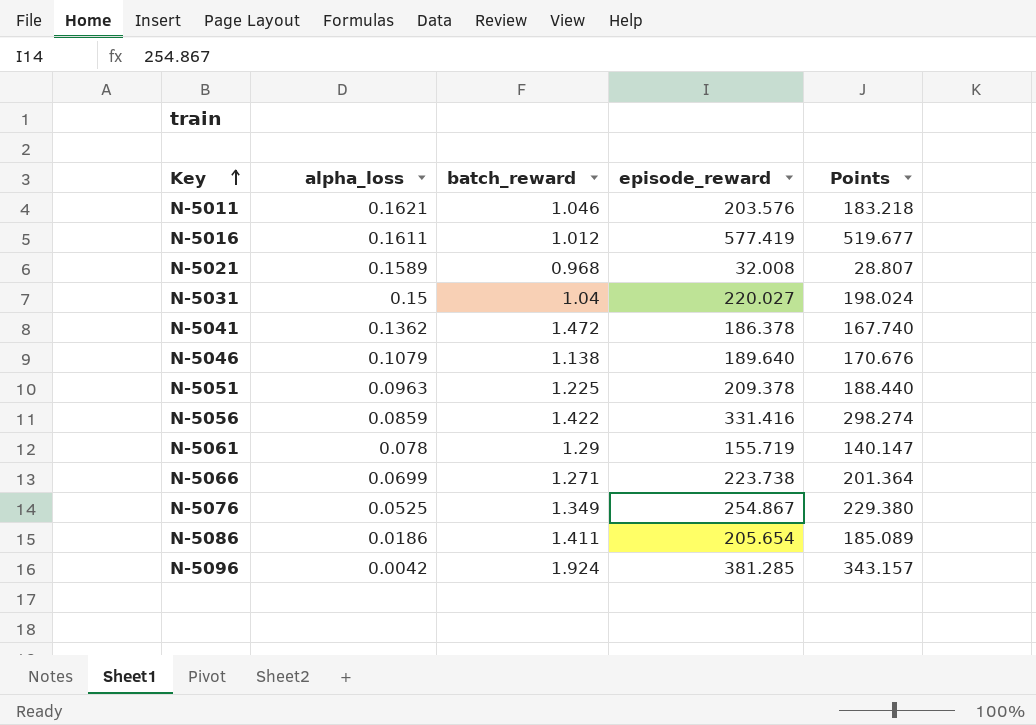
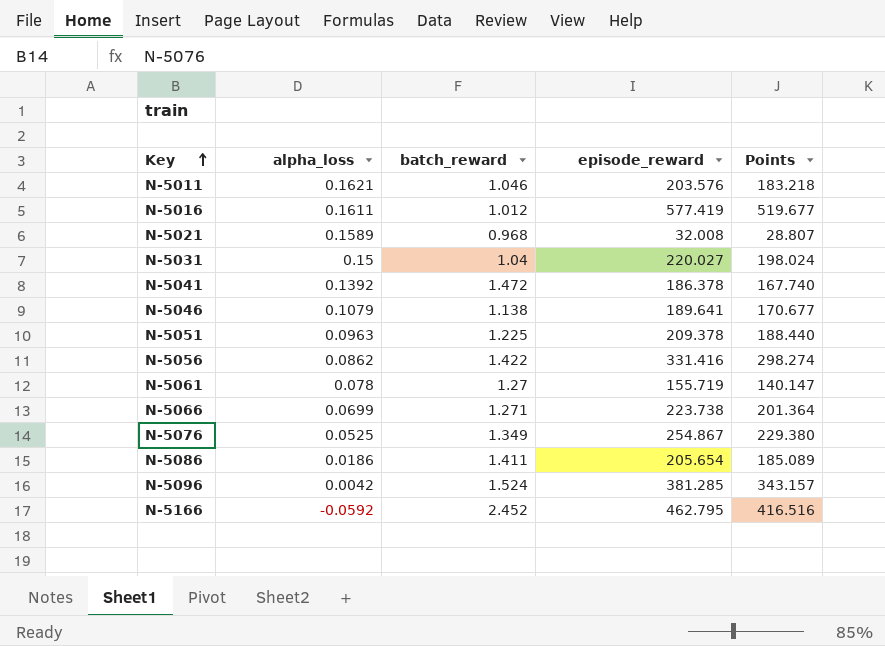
N-5041 | alpha_loss: 0.1362 -> 0.1392
N-5046 | episode_reward: 189.640 -> 189.641
N-5046 | Points: 170.676 -> 170.677
N-5056 | alpha_loss: 0.0859 -> 0.0862
N-5061 | batch_reward: 1.29 -> 1.27
N-5096 | batch_reward: 1.924 -> 1.524
row N-5166: none -> -0.0592 | 2.452 | 462.795 | 416.516

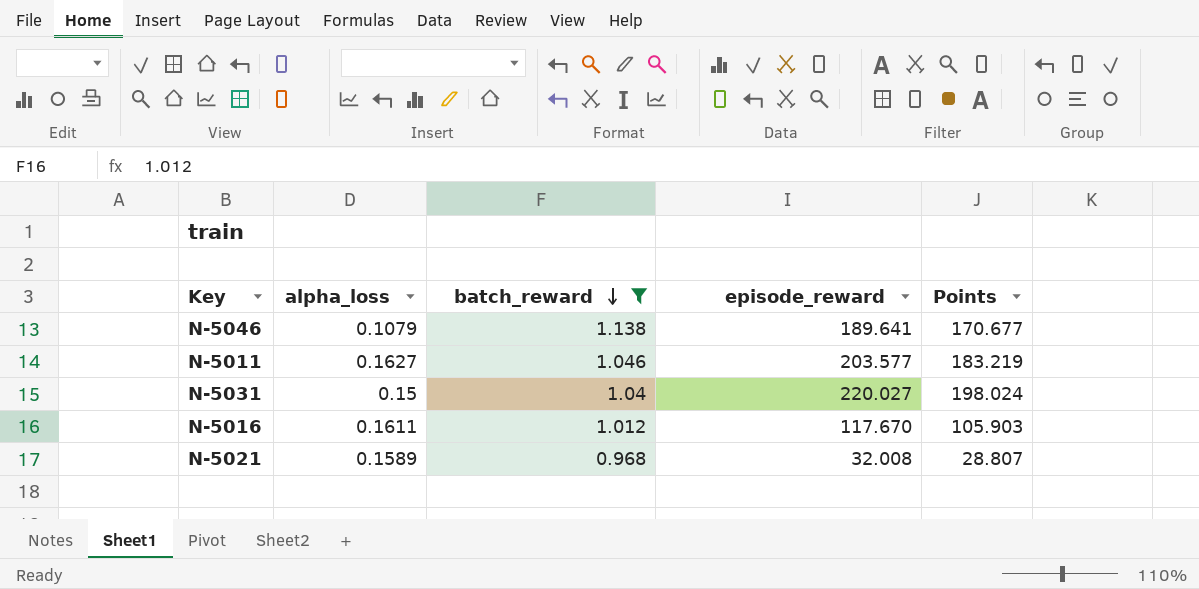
filter: none -> batch_reward <= 1.138
row order: Key ascending -> batch_reward descending
N-5011 | alpha_loss: 0.1621 -> 0.1627
N-5011 | episode_reward: 203.576 -> 203.577
N-5011 | Points: 183.218 -> 183.219
N-5016 | episode_reward: 577.419 -> 117.670
N-5016 | Points: 519.677 -> 105.903

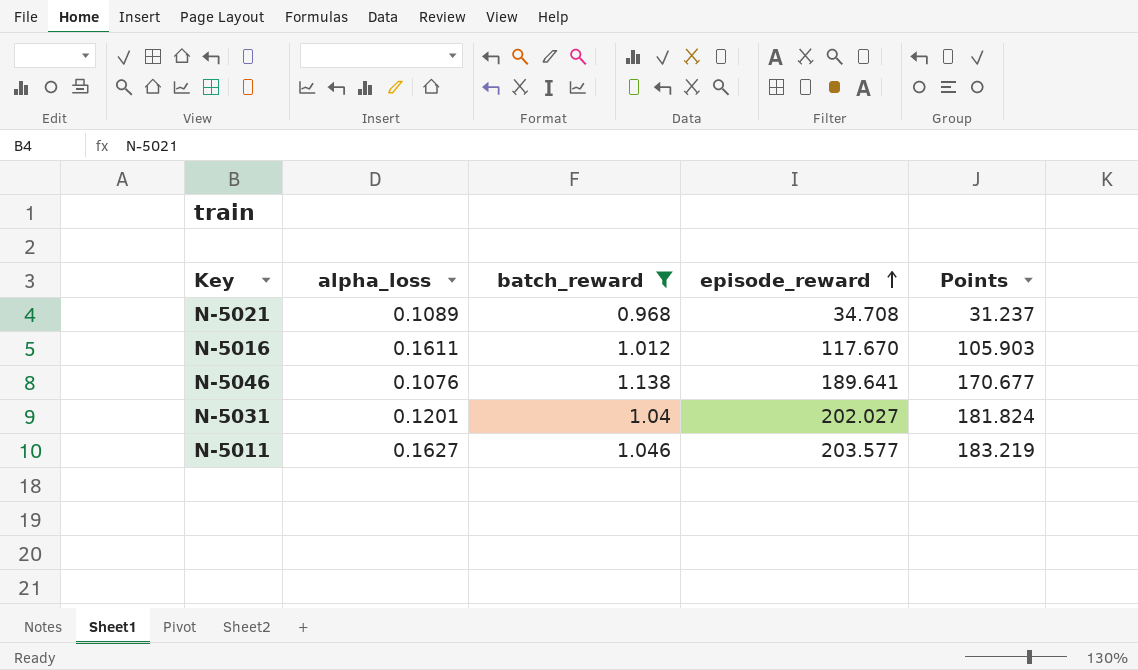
row order: batch_reward descending -> episode_reward ascending
N-5021 | alpha_loss: 0.1589 -> 0.1089
N-5021 | episode_reward: 32.008 -> 34.708
N-5021 | Points: 28.807 -> 31.237
N-5046 | alpha_loss: 0.1079 -> 0.1076
N-5031 | alpha_loss: 0.15 -> 0.1201
N-5031 | episode_reward: 220.027 -> 202.027
N-5031 | Points: 198.024 -> 181.824

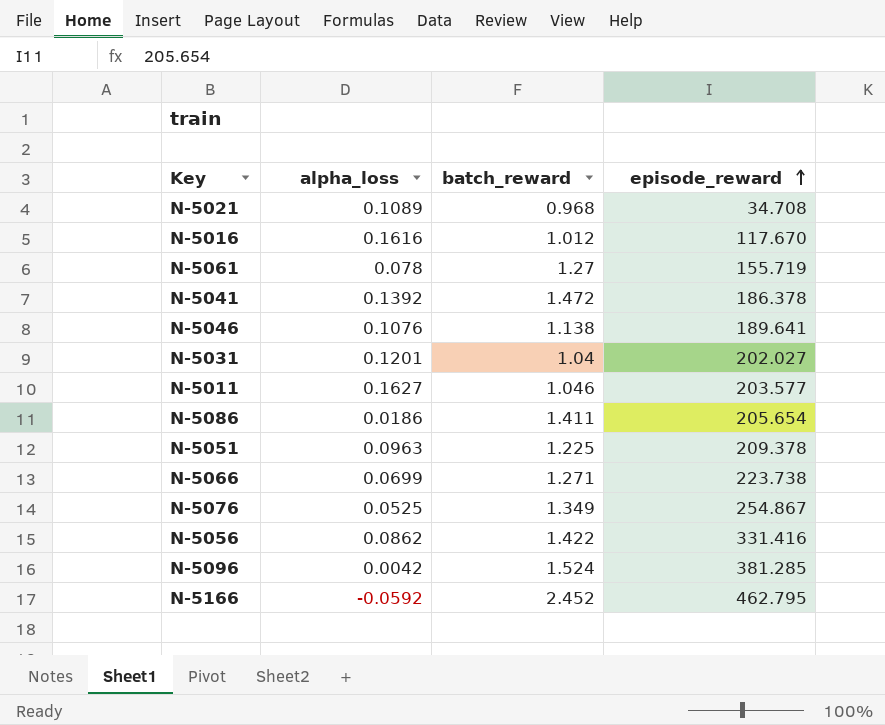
filter: batch_reward <= 1.138 -> none
column Points | formula: [episode_reward] * 0.9 -> none
N-5016 | alpha_loss: 0.1611 -> 0.1616

